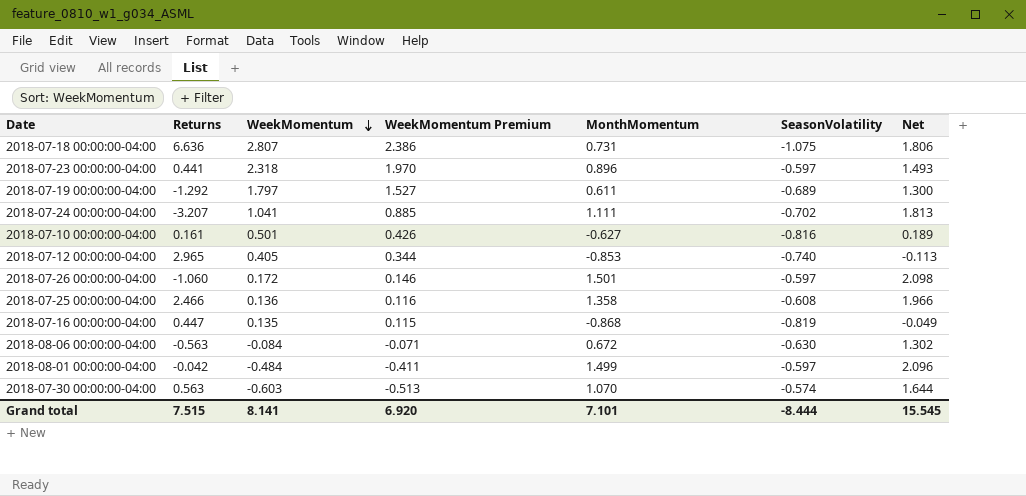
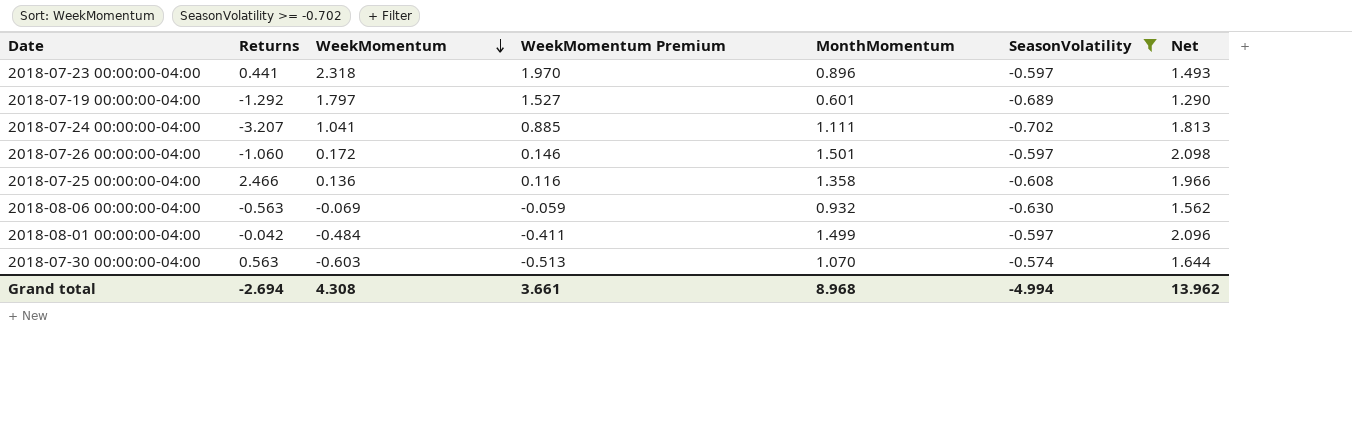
filter: none -> SeasonVolatility >= -0.702
2018-07-19 00:00:00-04:00 | MonthMomentum: 0.611 -> 0.601
2018-07-19 00:00:00-04:00 | Net: 1.300 -> 1.290
2018-08-06 00:00:00-04:00 | WeekMomentum: -0.084 -> -0.069
2018-08-06 00:00:00-04:00 | WeekMomentum Premium: -0.071 -> -0.059
2018-08-06 00:00:00-04:00 | MonthMomentum: 0.672 -> 0.932
2018-08-06 00:00:00-04:00 | Net: 1.302 -> 1.562
Grand total | Returns: 7.515 -> -2.694
Grand total | WeekMomentum: 8.141 -> 4.308
Grand total | WeekMomentum Premium: 6.920 -> 3.661
Grand total | MonthMomentum: 7.101 -> 8.968
Grand total | SeasonVolatility: -8.444 -> -4.994
Grand total | Net: 15.545 -> 13.962

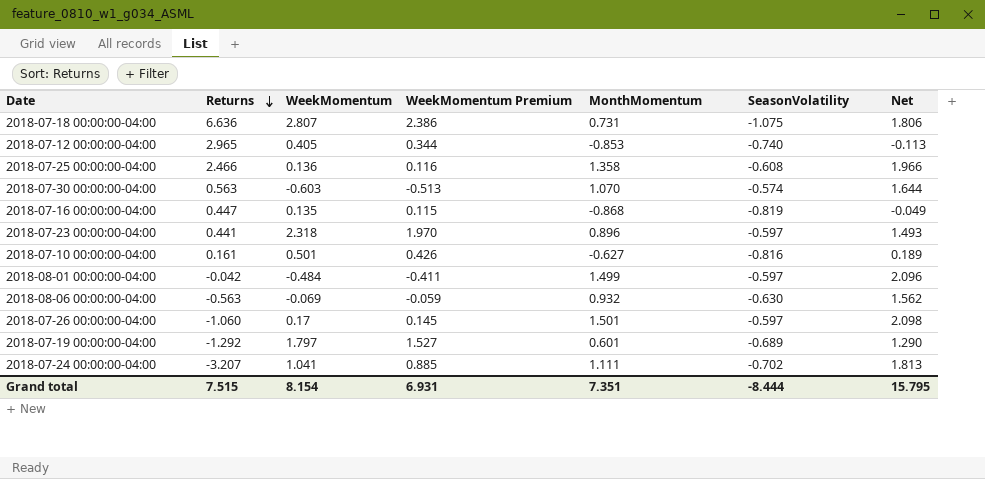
filter: SeasonVolatility >= -0.702 -> none
row order: WeekMomentum descending -> Returns descending
2018-07-26 00:00:00-04:00 | WeekMomentum: 0.172 -> 0.17
2018-07-26 00:00:00-04:00 | WeekMomentum Premium: 0.146 -> 0.145
Grand total | Returns: -2.694 -> 7.515
Grand total | WeekMomentum: 4.308 -> 8.154
Grand total | WeekMomentum Premium: 3.661 -> 6.931
Grand total | MonthMomentum: 8.968 -> 7.351
Grand total | SeasonVolatility: -4.994 -> -8.444
Grand total | Net: 13.962 -> 15.795

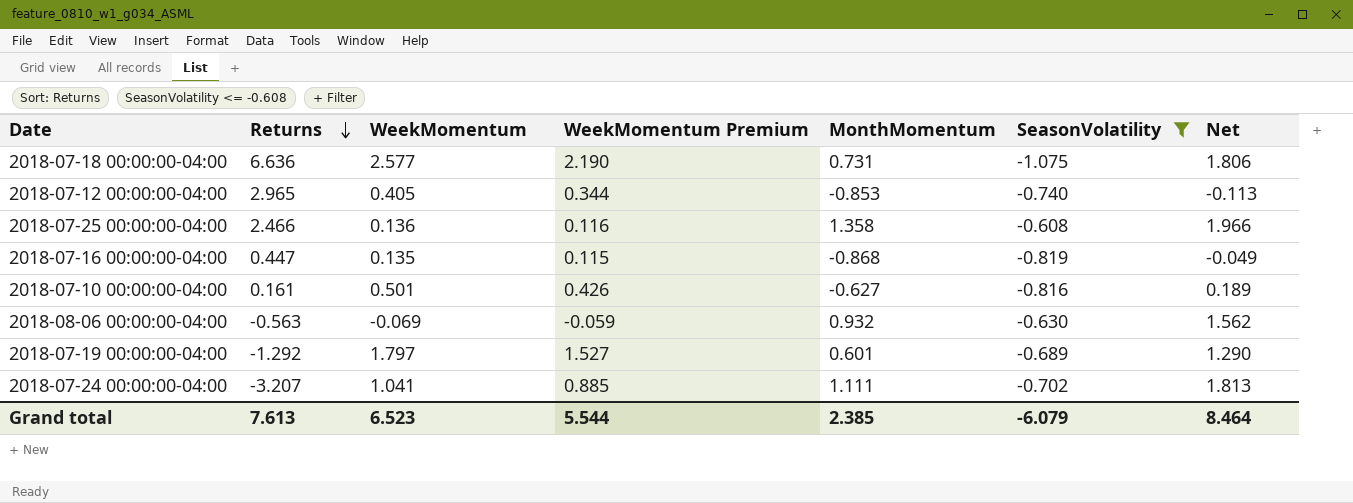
filter: none -> SeasonVolatility <= -0.608
2018-07-18 00:00:00-04:00 | WeekMomentum: 2.807 -> 2.577
2018-07-18 00:00:00-04:00 | WeekMomentum Premium: 2.386 -> 2.190
Grand total | Returns: 7.515 -> 7.613
Grand total | WeekMomentum: 8.154 -> 6.523
Grand total | WeekMomentum Premium: 6.931 -> 5.544
Grand total | MonthMomentum: 7.351 -> 2.385
Grand total | SeasonVolatility: -8.444 -> -6.079
Grand total | Net: 15.795 -> 8.464

